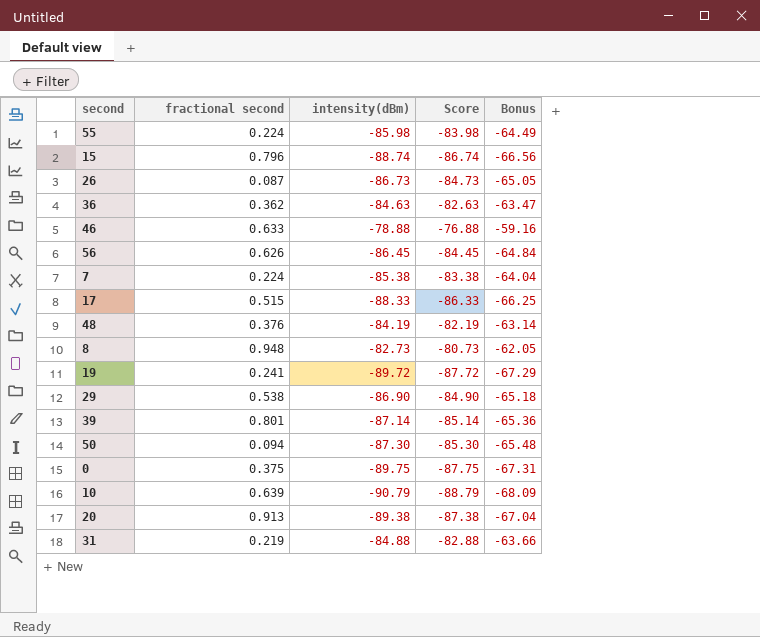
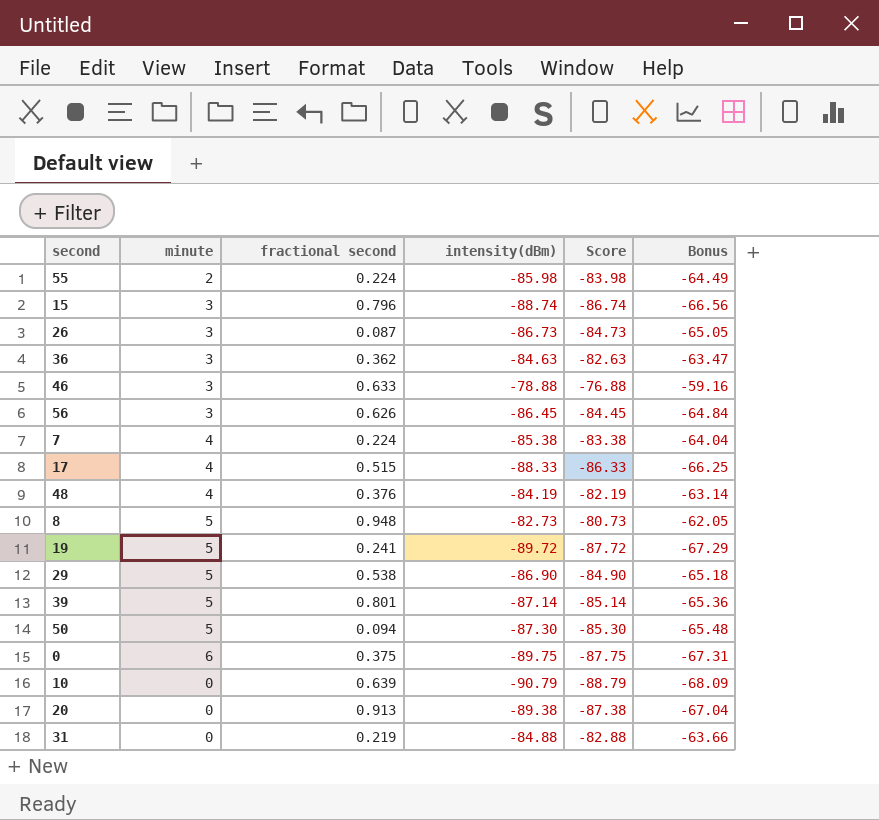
column minute | position: none -> 2

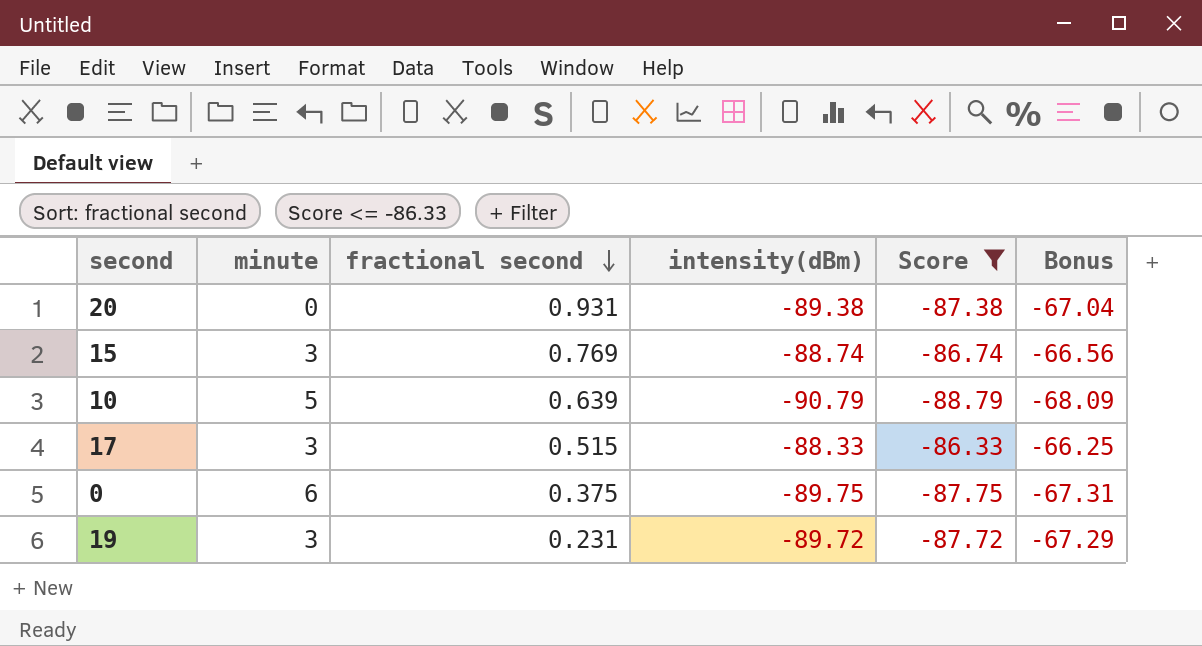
filter: none -> Score <= -86.33
row order: none -> fractional second descending
20 | fractional second: 0.913 -> 0.931
15 | fractional second: 0.796 -> 0.769
10 | minute: 0 -> 5
17 | minute: 4 -> 3
19 | minute: 5 -> 3
19 | fractional second: 0.241 -> 0.231

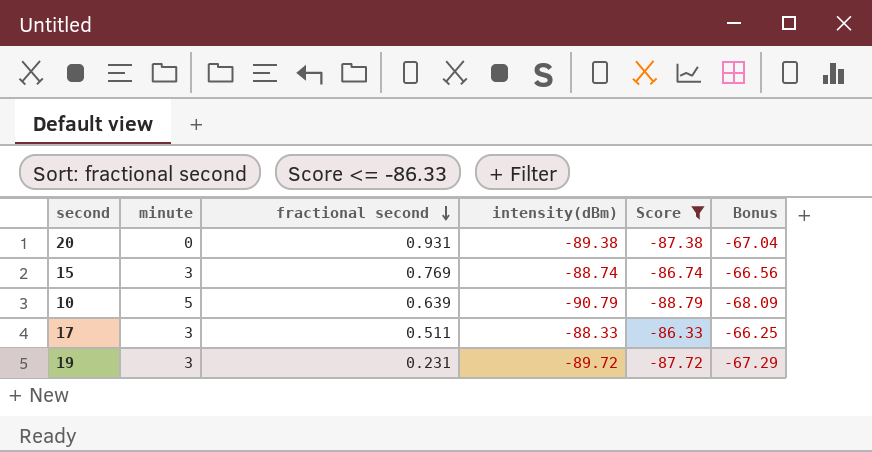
row 0: 6 | 0.375 | -89.75 | -87.75 | -67.31 -> none
17 | fractional second: 0.515 -> 0.511

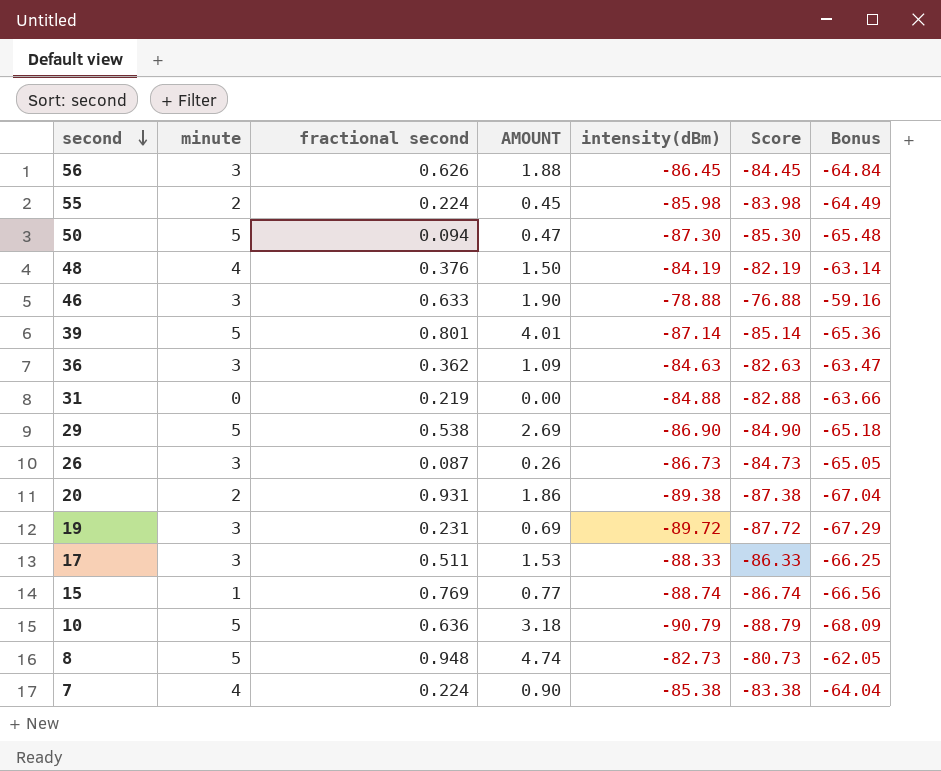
filter: Score <= -86.33 -> none
row order: fractional second descending -> second descending
column AMOUNT | formula: none -> [minute] * [fractional second]
20 | minute: 0 -> 2
15 | minute: 3 -> 1
10 | fractional second: 0.639 -> 0.636

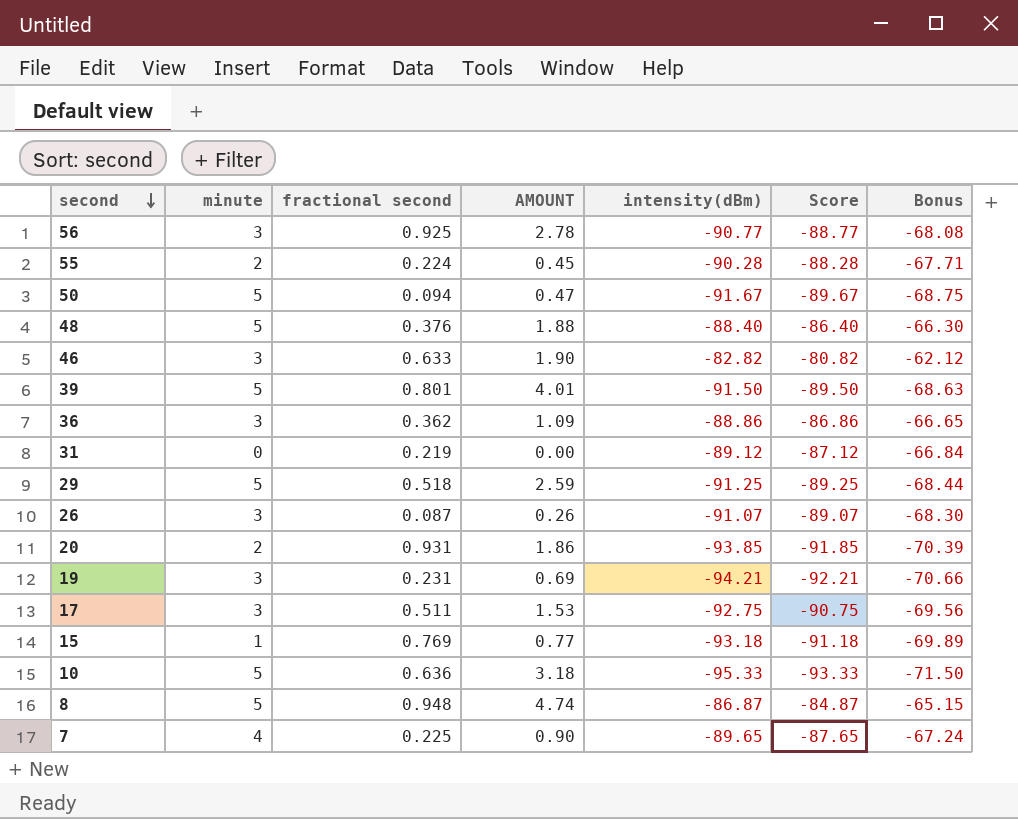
56 | fractional second: 0.626 -> 0.925
56 | AMOUNT: 1.88 -> 2.78
56 | intensity(dBm): -86.45 -> -90.77
56 | Score: -84.45 -> -88.77
56 | Bonus: -64.84 -> -68.08
55 | intensity(dBm): -85.98 -> -90.28
55 | Score: -83.98 -> -88.28
55 | Bonus: -64.49 -> -67.71
50 | intensity(dBm): -87.30 -> -91.67
50 | Score: -85.30 -> -89.67
50 | Bonus: -65.48 -> -68.75
48 | minute: 4 -> 5
48 | AMOUNT: 1.50 -> 1.88
48 | intensity(dBm): -84.19 -> -88.40
48 | Score: -82.19 -> -86.40
48 | Bonus: -63.14 -> -66.30
46 | intensity(dBm): -78.88 -> -82.82
46 | Score: -76.88 -> -80.82
46 | Bonus: -59.16 -> -62.12
39 | intensity(dBm): -87.14 -> -91.50
39 | Score: -85.14 -> -89.50
39 | Bonus: -65.36 -> -68.63
36 | intensity(dBm): -84.63 -> -88.86
36 | Score: -82.63 -> -86.86
36 | Bonus: -63.47 -> -66.65
31 | intensity(dBm): -84.88 -> -89.12
31 | Score: -82.88 -> -87.12
31 | Bonus: -63.66 -> -66.84
29 | fractional second: 0.538 -> 0.518
29 | AMOUNT: 2.69 -> 2.59
29 | intensity(dBm): -86.90 -> -91.25
29 | Score: -84.90 -> -89.25
29 | Bonus: -65.18 -> -68.44
26 | intensity(dBm): -86.73 -> -91.07
26 | Score: -84.73 -> -89.07
26 | Bonus: -65.05 -> -68.30
20 | intensity(dBm): -89.38 -> -93.85
20 | Score: -87.38 -> -91.85
20 | Bonus: -67.04 -> -70.39
19 | intensity(dBm): -89.72 -> -94.21
19 | Score: -87.72 -> -92.21
19 | Bonus: -67.29 -> -70.66
17 | intensity(dBm): -88.33 -> -92.75
17 | Score: -86.33 -> -90.75
17 | Bonus: -66.25 -> -69.56
15 | intensity(dBm): -88.74 -> -93.18
15 | Score: -86.74 -> -91.18
15 | Bonus: -66.56 -> -69.89
10 | intensity(dBm): -90.79 -> -95.33
10 | Score: -88.79 -> -93.33
10 | Bonus: -68.09 -> -71.50
8 | intensity(dBm): -82.73 -> -86.87
8 | Score: -80.73 -> -84.87
8 | Bonus: -62.05 -> -65.15
7 | fractional second: 0.224 -> 0.225
7 | intensity(dBm): -85.38 -> -89.65
7 | Score: -83.38 -> -87.65
7 | Bonus: -64.04 -> -67.24

